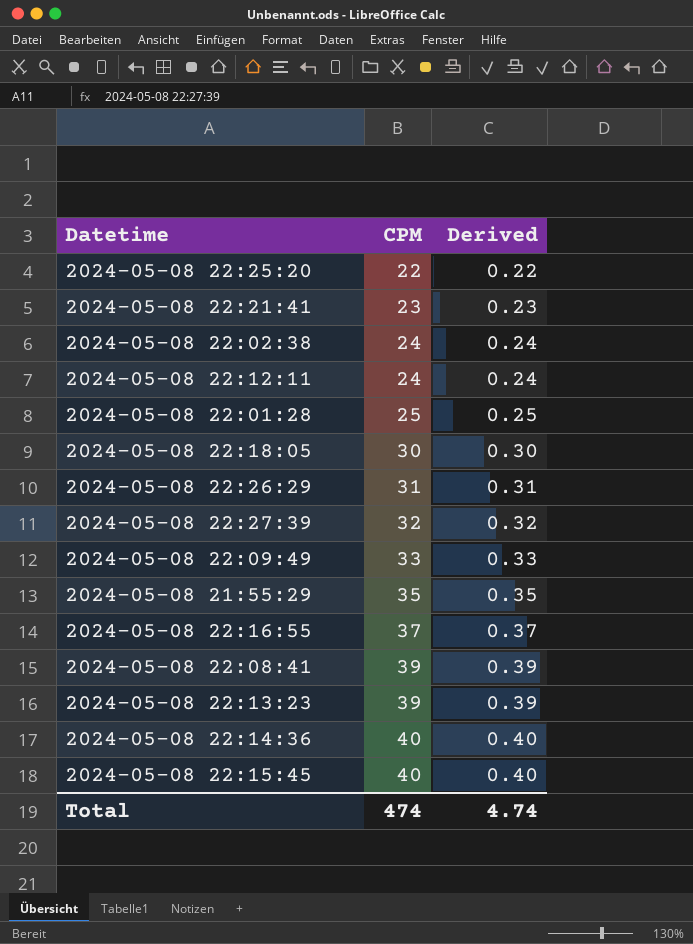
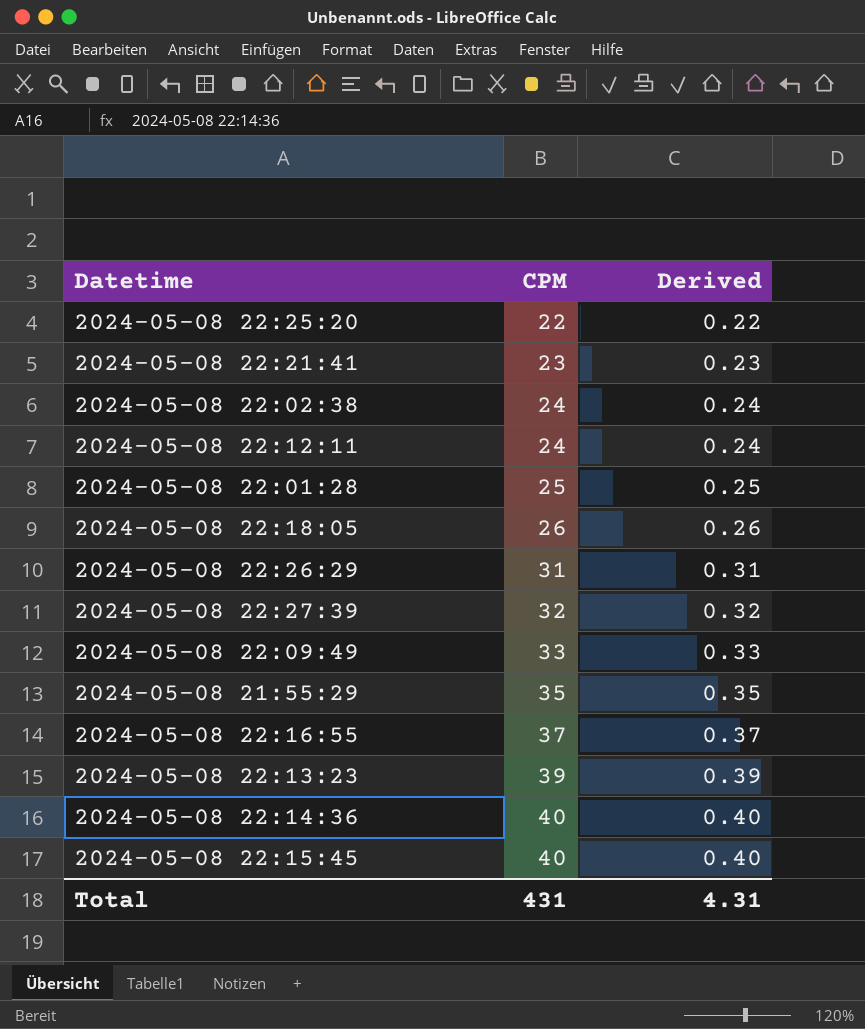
row 2024-05-08 22:08:41: 39 | 0.39 -> none
2024-05-08 22:18:05 | CPM: 30 -> 26
2024-05-08 22:18:05 | Derived: 0.30 -> 0.26
Total | CPM: 474 -> 431
Total | Derived: 4.74 -> 4.31

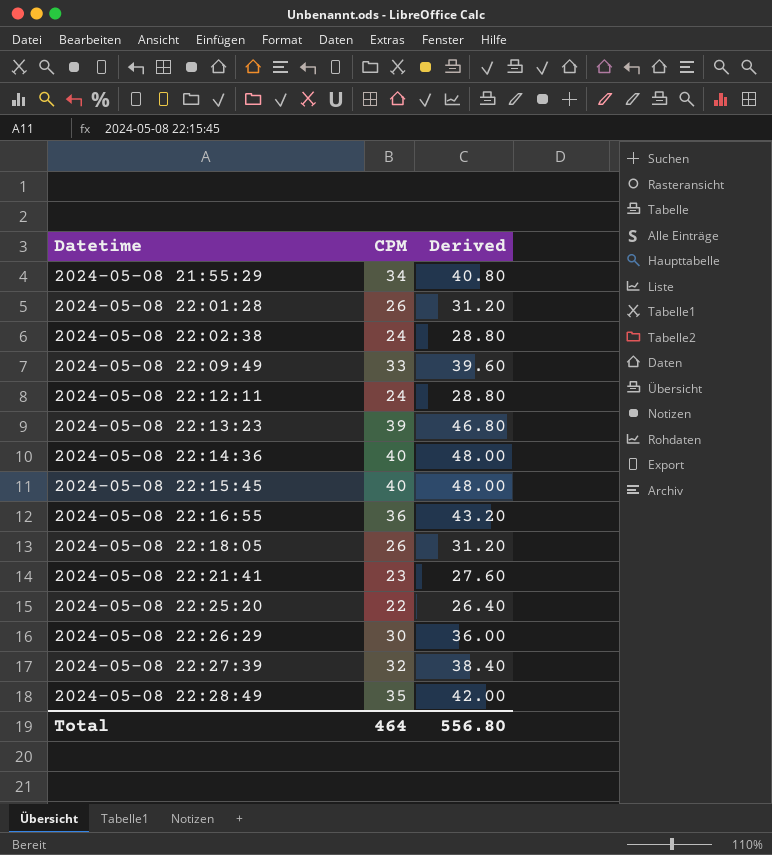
row order: CPM ascending -> Datetime ascending
column Derived | formula: [CPM] * 0.01 -> [CPM] * 1.2
2024-05-08 21:55:29 | CPM: 35 -> 34
2024-05-08 22:01:28 | CPM: 25 -> 26
2024-05-08 22:16:55 | CPM: 37 -> 36
2024-05-08 22:26:29 | CPM: 31 -> 30
row 2024-05-08 22:28:49: none -> 35 | 42.00
Total | CPM: 431 -> 464
Total | Derived: 4.31 -> 556.80

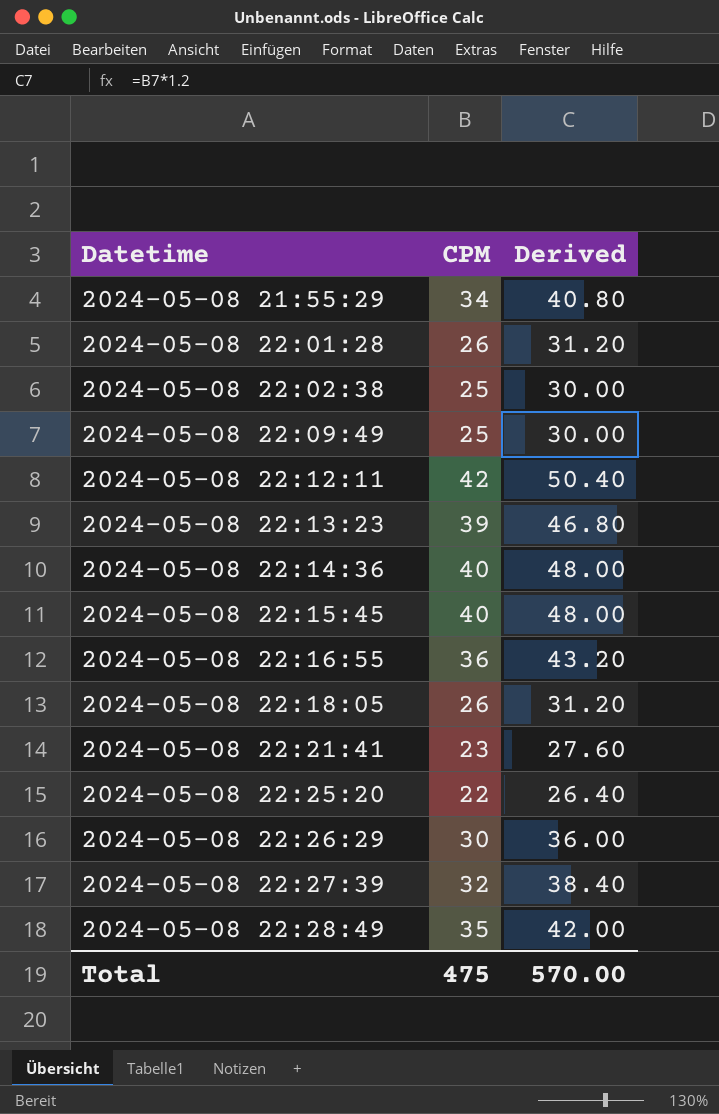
2024-05-08 22:02:38 | CPM: 24 -> 25
2024-05-08 22:02:38 | Derived: 28.80 -> 30.00
2024-05-08 22:09:49 | CPM: 33 -> 25
2024-05-08 22:09:49 | Derived: 39.60 -> 30.00
2024-05-08 22:12:11 | CPM: 24 -> 42
2024-05-08 22:12:11 | Derived: 28.80 -> 50.40
Total | CPM: 464 -> 475
Total | Derived: 556.80 -> 570.00

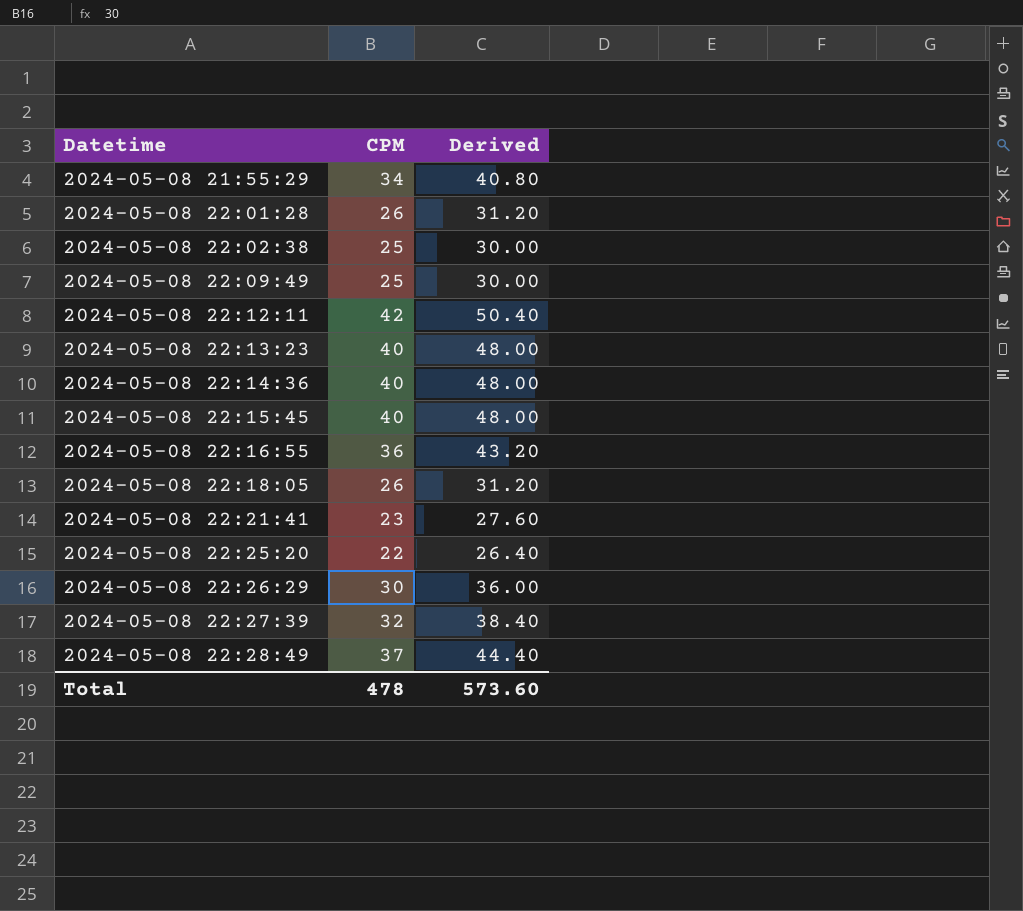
2024-05-08 22:13:23 | CPM: 39 -> 40
2024-05-08 22:13:23 | Derived: 46.80 -> 48.00
2024-05-08 22:28:49 | CPM: 35 -> 37
2024-05-08 22:28:49 | Derived: 42.00 -> 44.40
Total | CPM: 475 -> 478
Total | Derived: 570.00 -> 573.60

